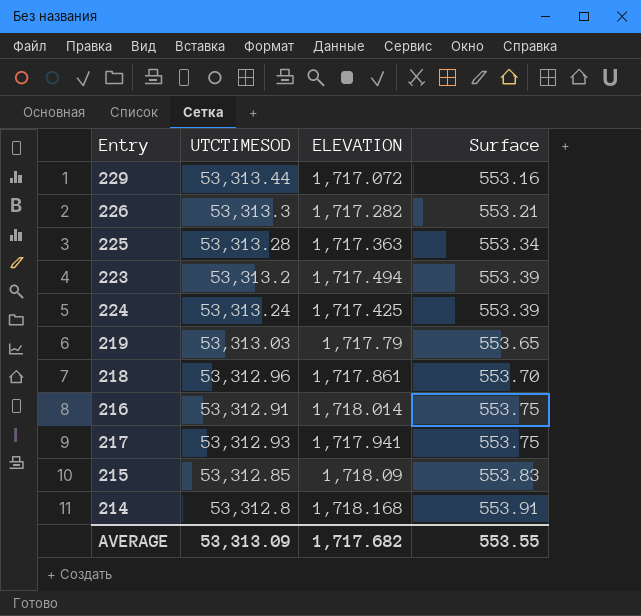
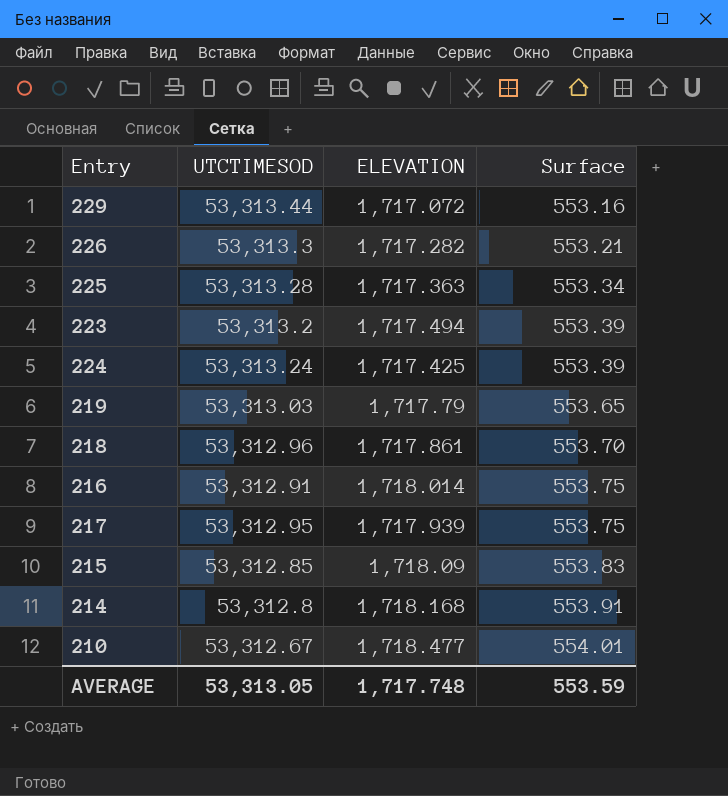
217 | UTCTIMESOD: 53,312.93 -> 53,312.95
217 | ELEVATION: 1,717.941 -> 1,717.939
row 210: none -> 53,312.67 | 1,718.477 | 554.01
AVERAGE | UTCTIMESOD: 53,313.09 -> 53,313.05
AVERAGE | ELEVATION: 1,717.682 -> 1,717.748
AVERAGE | Surface: 553.55 -> 553.59

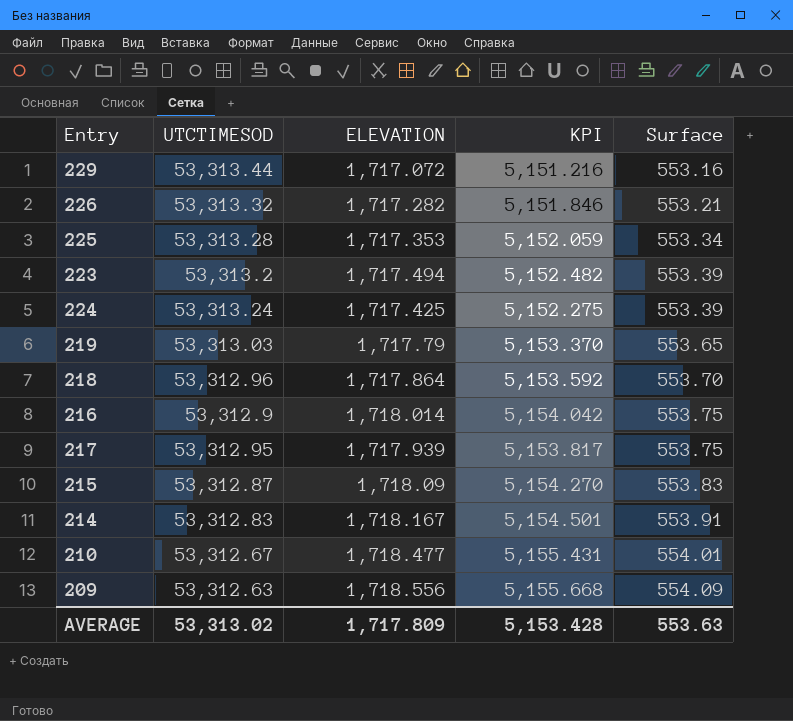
column KPI | formula: none -> [ELEVATION] * 3
226 | UTCTIMESOD: 53,313.3 -> 53,313.32
225 | ELEVATION: 1,717.363 -> 1,717.353
218 | ELEVATION: 1,717.861 -> 1,717.864
216 | UTCTIMESOD: 53,312.91 -> 53,312.9
215 | UTCTIMESOD: 53,312.85 -> 53,312.87
214 | UTCTIMESOD: 53,312.8 -> 53,312.83
214 | ELEVATION: 1,718.168 -> 1,718.167
row 209: none -> 53,312.63 | 1,718.556 | 5,155.668 | 554.09
AVERAGE | UTCTIMESOD: 53,313.05 -> 53,313.02
AVERAGE | ELEVATION: 1,717.748 -> 1,717.809
AVERAGE | Surface: 553.59 -> 553.63

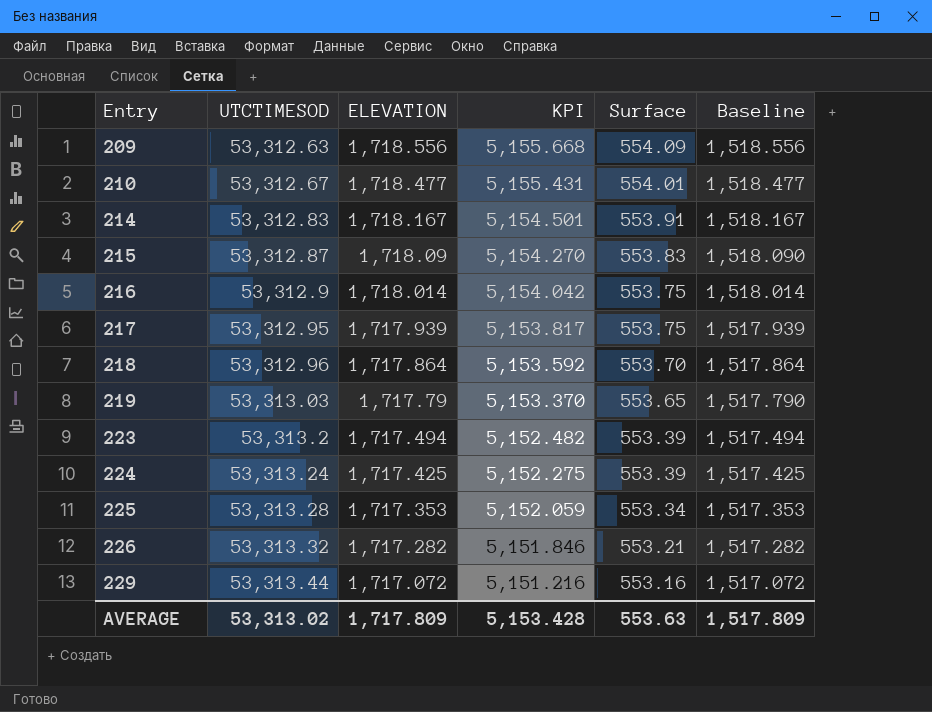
row order: Surface ascending -> Entry ascending
column Baseline | formula: none -> [ELEVATION] - 200

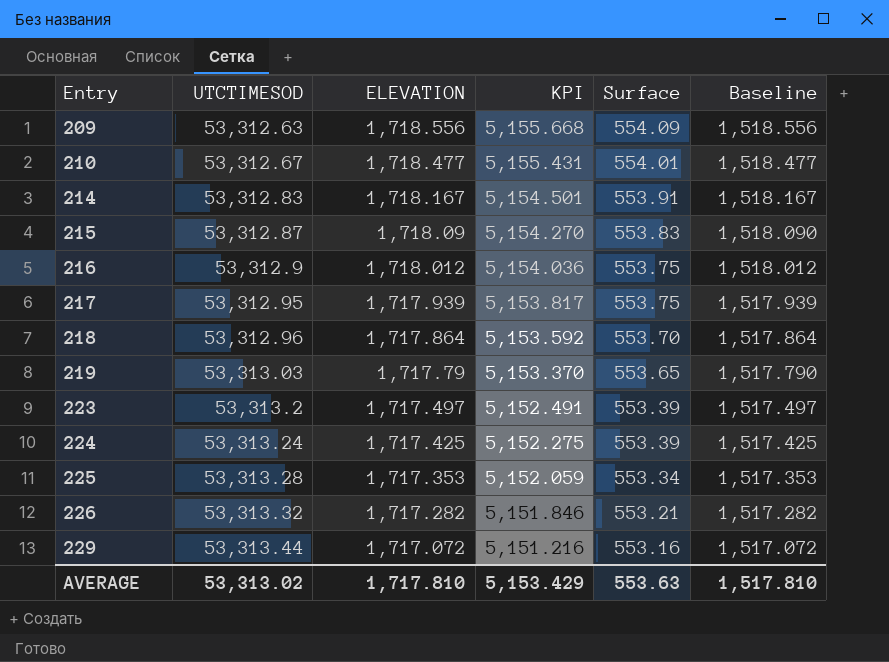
216 | ELEVATION: 1,718.014 -> 1,718.012
216 | KPI: 5,154.042 -> 5,154.036
216 | Baseline: 1,518.014 -> 1,518.012
223 | ELEVATION: 1,717.494 -> 1,717.497
223 | KPI: 5,152.482 -> 5,152.491
223 | Baseline: 1,517.494 -> 1,517.497
AVERAGE | ELEVATION: 1,717.809 -> 1,717.810
AVERAGE | KPI: 5,153.428 -> 5,153.429
AVERAGE | Baseline: 1,517.809 -> 1,517.810

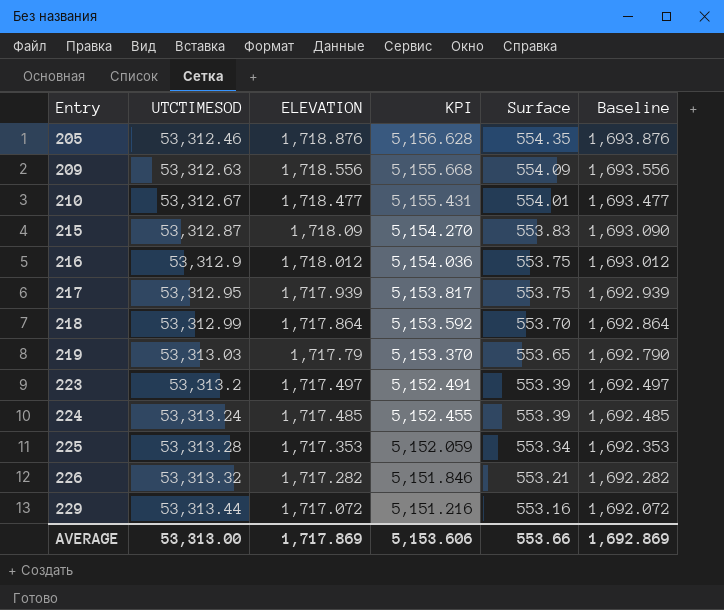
column Baseline | formula: [ELEVATION] - 200 -> [ELEVATION] - 25
row 214: 53,312.83 | 1,718.167 | 5,154.501 | 553.91 | 1,518.167 -> none
row 205: none -> 53,312.46 | 1,718.876 | 5,156.628 | 554.35 | 1,693.876
218 | UTCTIMESOD: 53,312.96 -> 53,312.99
224 | ELEVATION: 1,717.425 -> 1,717.485
224 | KPI: 5,152.275 -> 5,152.455
AVERAGE | UTCTIMESOD: 53,313.02 -> 53,313.00
AVERAGE | ELEVATION: 1,717.810 -> 1,717.869
AVERAGE | KPI: 5,153.429 -> 5,153.606
AVERAGE | Surface: 553.63 -> 553.66
AVERAGE | Baseline: 1,517.810 -> 1,692.869

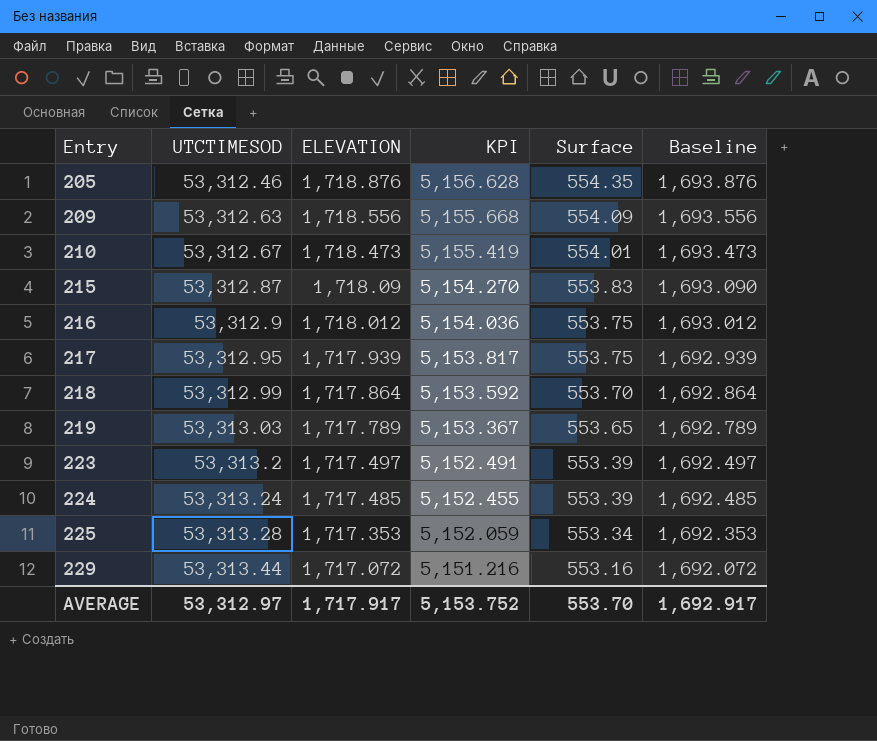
row 226: 53,313.32 | 1,717.282 | 5,151.846 | 553.21 | 1,692.282 -> none
210 | ELEVATION: 1,718.477 -> 1,718.473
210 | KPI: 5,155.431 -> 5,155.419
210 | Baseline: 1,693.477 -> 1,693.473
219 | ELEVATION: 1,717.79 -> 1,717.789
219 | KPI: 5,153.370 -> 5,153.367
219 | Baseline: 1,692.790 -> 1,692.789
AVERAGE | UTCTIMESOD: 53,313.00 -> 53,312.97
AVERAGE | ELEVATION: 1,717.869 -> 1,717.917
AVERAGE | KPI: 5,153.606 -> 5,153.752
AVERAGE | Surface: 553.66 -> 553.70
AVERAGE | Baseline: 1,692.869 -> 1,692.917

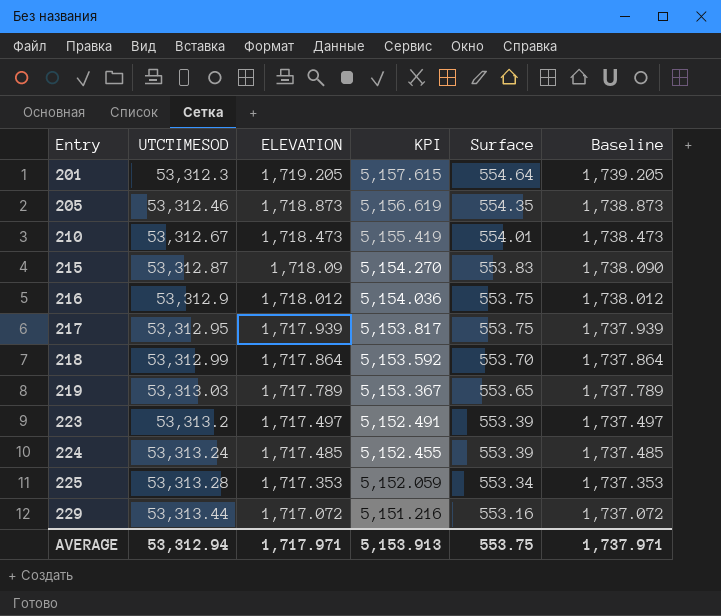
column Baseline | formula: [ELEVATION] - 25 -> [ELEVATION] + 20
row 209: 53,312.63 | 1,718.556 | 5,155.668 | 554.09 | 1,693.556 -> none
row 201: none -> 53,312.3 | 1,719.205 | 5,157.615 | 554.64 | 1,739.205
205 | ELEVATION: 1,718.876 -> 1,718.873
205 | KPI: 5,156.628 -> 5,156.619
AVERAGE | UTCTIMESOD: 53,312.97 -> 53,312.94
AVERAGE | ELEVATION: 1,717.917 -> 1,717.971
AVERAGE | KPI: 5,153.752 -> 5,153.913
AVERAGE | Surface: 553.70 -> 553.75
AVERAGE | Baseline: 1,692.917 -> 1,737.971

